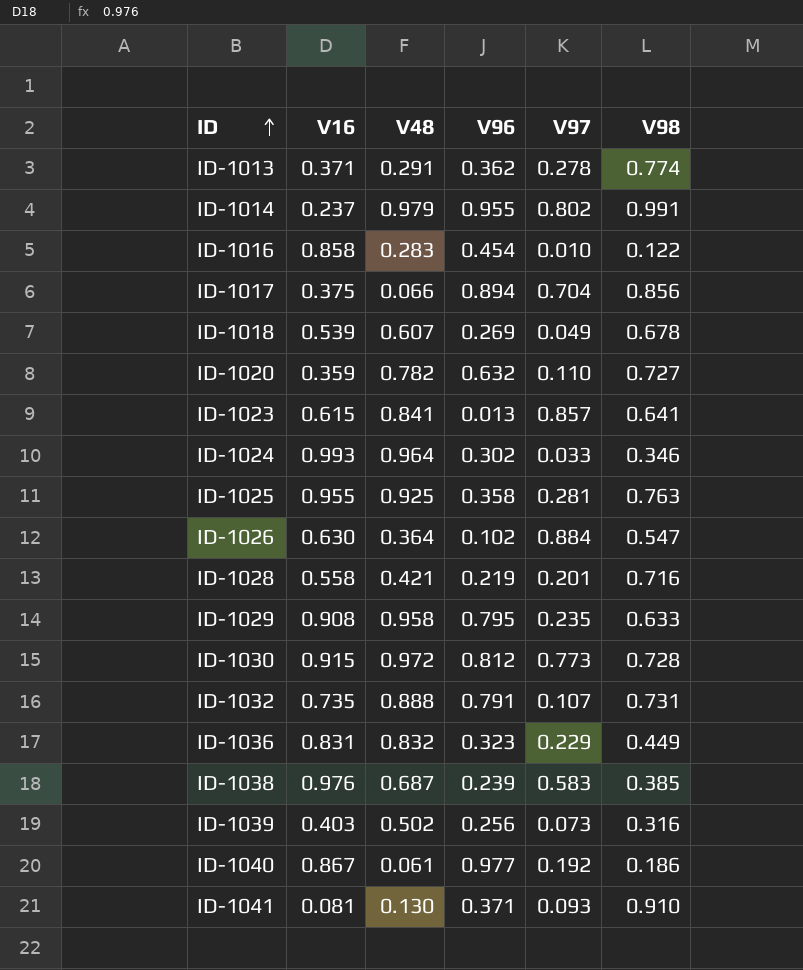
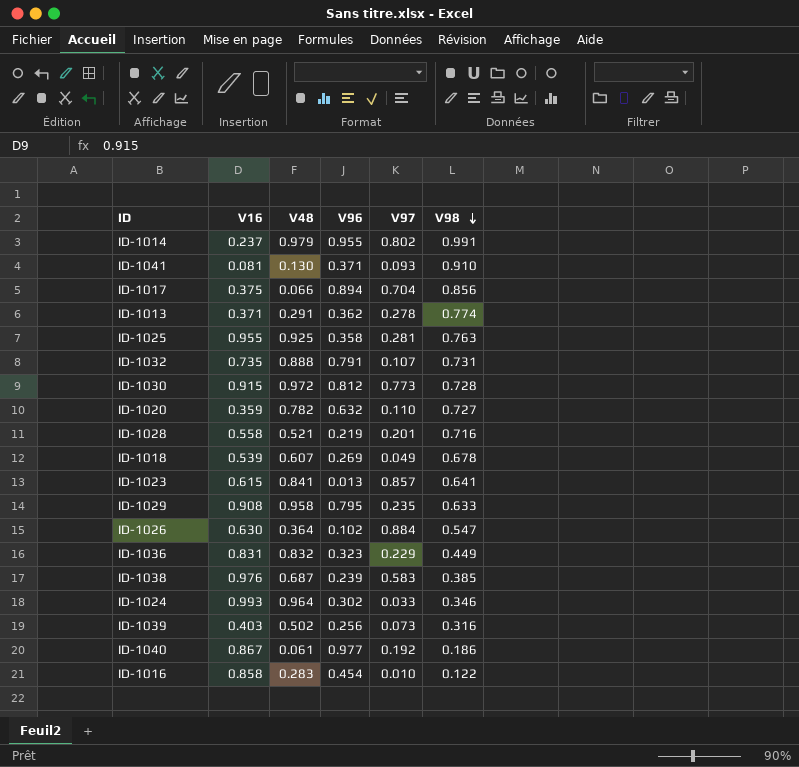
row order: ID ascending -> V98 descending
ID-1028 | V48: 0.421 -> 0.521

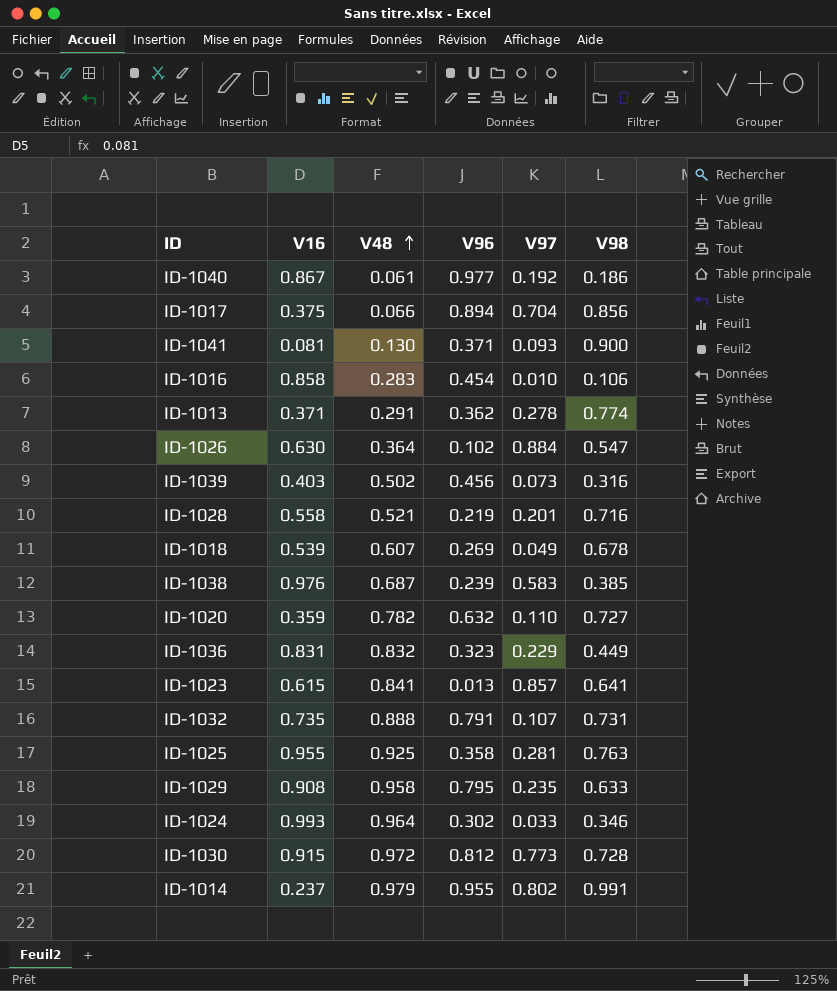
row order: V98 descending -> V48 ascending
ID-1041 | V98: 0.910 -> 0.900
ID-1016 | V98: 0.122 -> 0.106
ID-1039 | V96: 0.256 -> 0.456

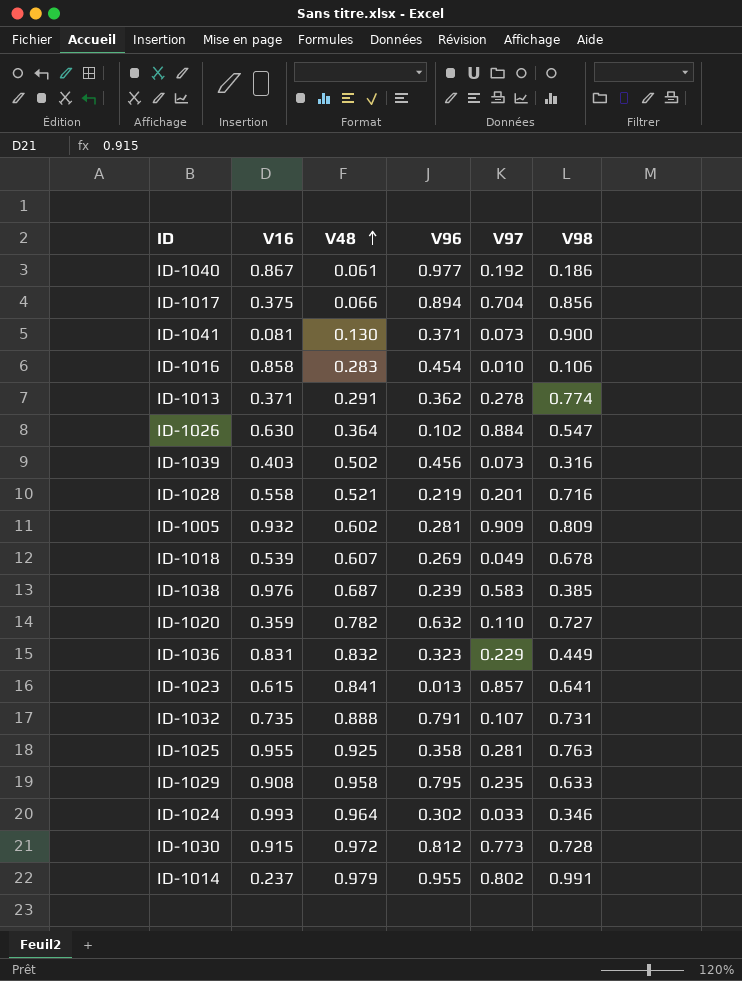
ID-1041 | V97: 0.093 -> 0.073
row ID-1005: none -> 0.932 | 0.602 | 0.281 | 0.909 | 0.809

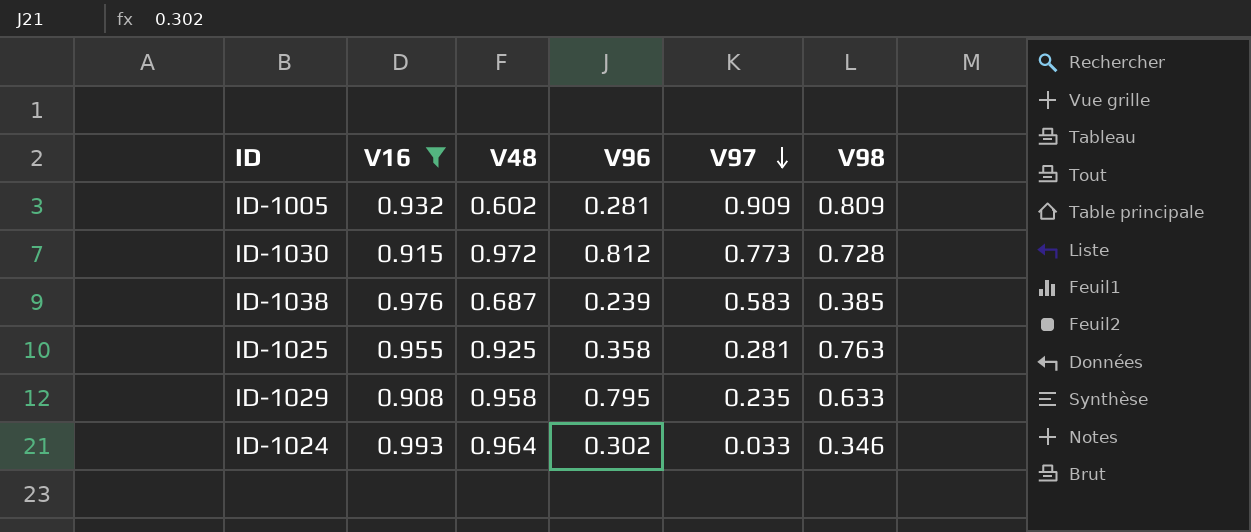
filter: none -> V16 >= 0.908
row order: V48 ascending -> V97 descending

